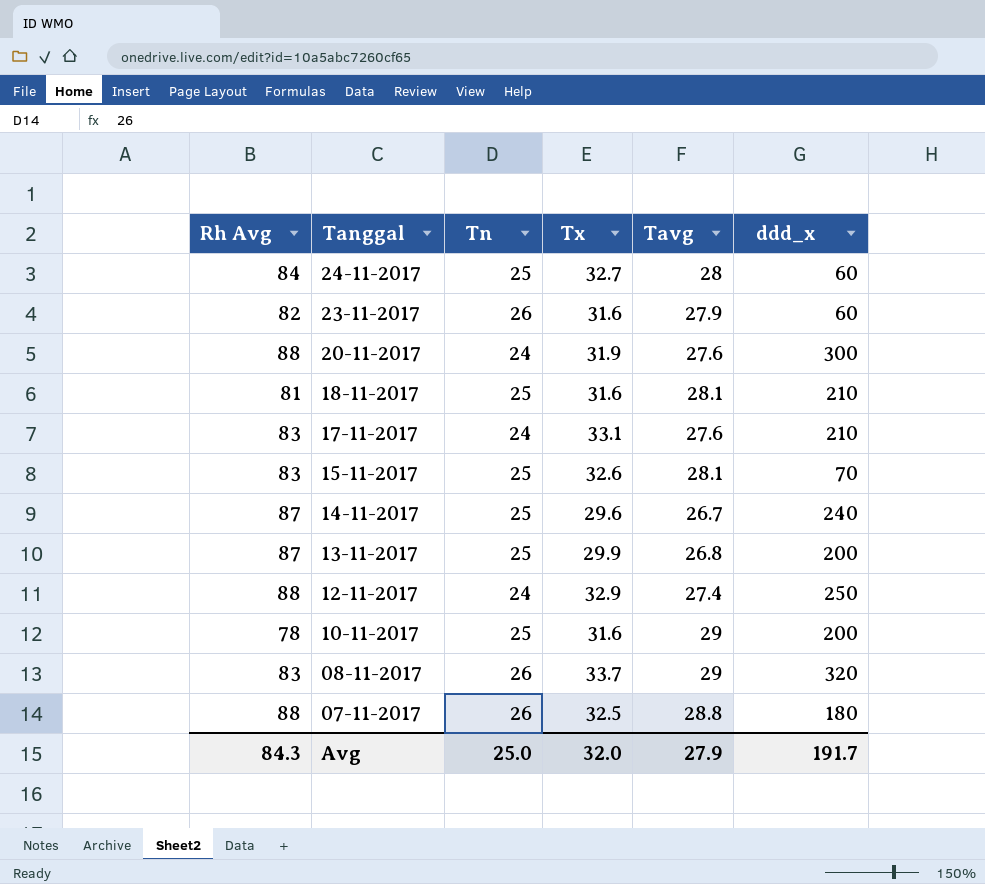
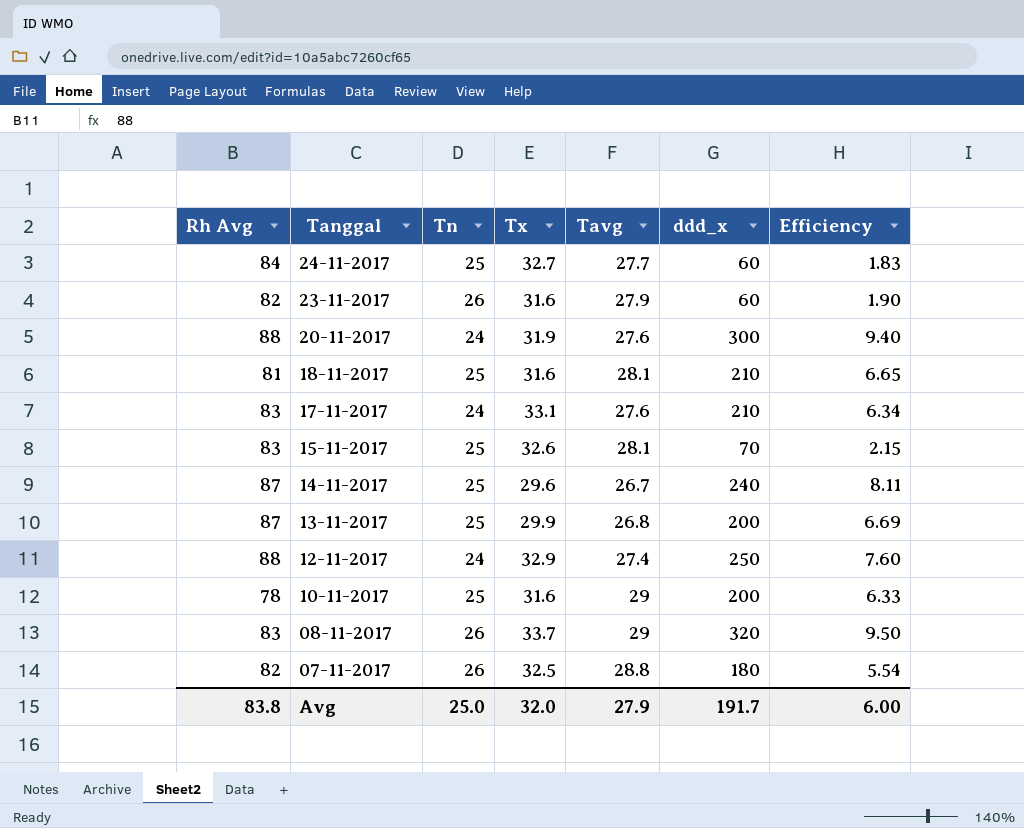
column Efficiency | formula: none -> [ddd_x] / [Tx]
24-11-2017 | Tavg: 28 -> 27.7
07-11-2017 | Rh Avg: 88 -> 82
Avg | Rh Avg: 84.3 -> 83.8

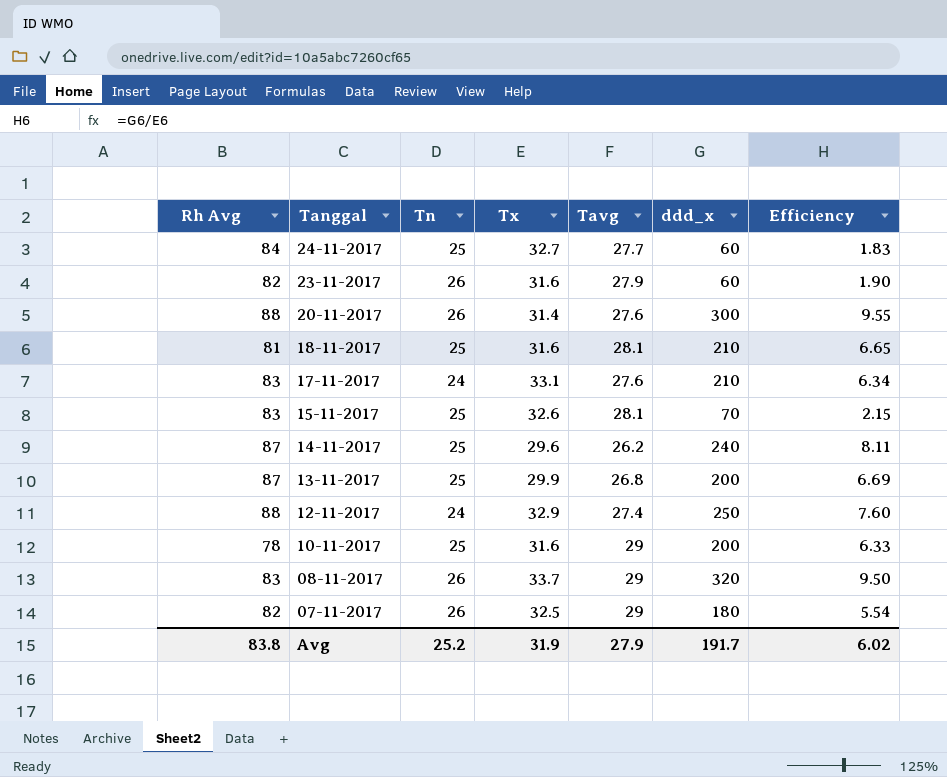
20-11-2017 | Tn: 24 -> 26
20-11-2017 | Tx: 31.9 -> 31.4
20-11-2017 | Efficiency: 9.40 -> 9.55
14-11-2017 | Tavg: 26.7 -> 26.2
07-11-2017 | Tavg: 28.8 -> 29
Avg | Tn: 25.0 -> 25.2
Avg | Tx: 32.0 -> 31.9
Avg | Efficiency: 6.00 -> 6.02

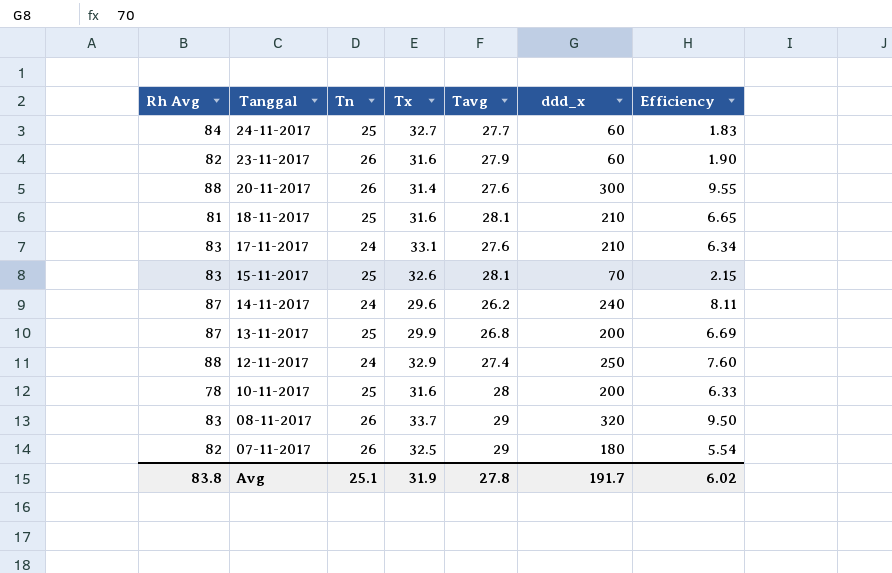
14-11-2017 | Tn: 25 -> 24
10-11-2017 | Tavg: 29 -> 28
Avg | Tn: 25.2 -> 25.1
Avg | Tavg: 27.9 -> 27.8

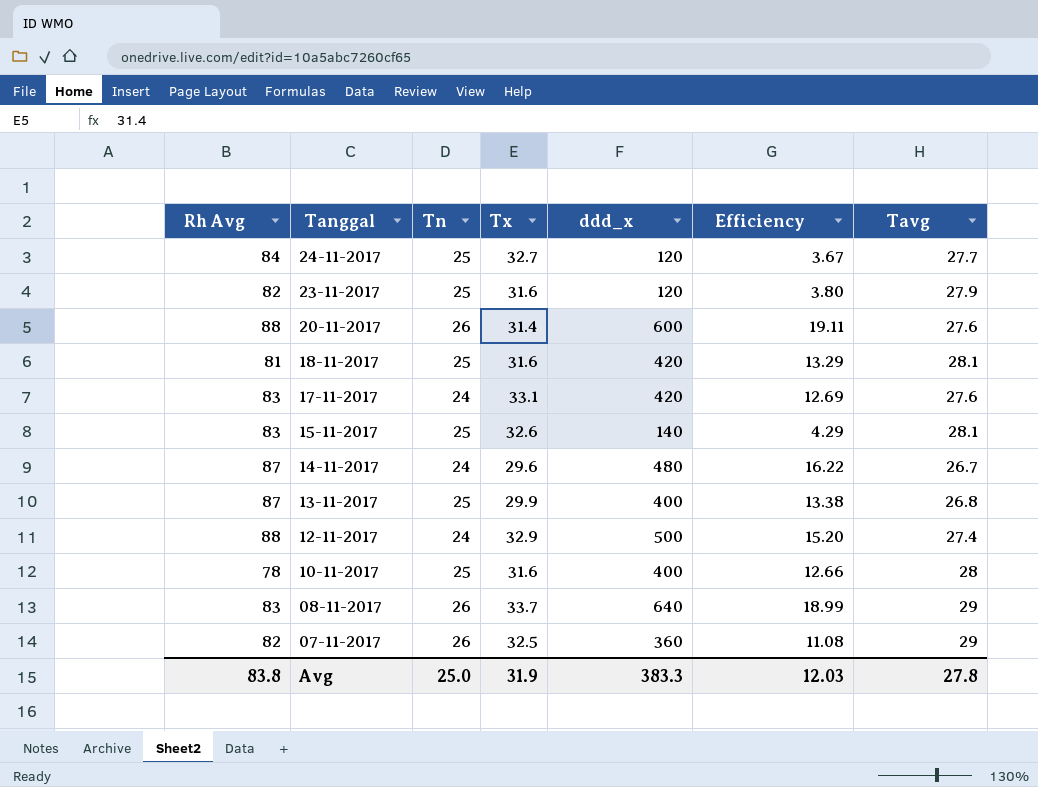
column Tavg | position: 5 -> 7
24-11-2017 | ddd_x: 60 -> 120
24-11-2017 | Efficiency: 1.83 -> 3.67
23-11-2017 | Tn: 26 -> 25
23-11-2017 | ddd_x: 60 -> 120
23-11-2017 | Efficiency: 1.90 -> 3.80
20-11-2017 | ddd_x: 300 -> 600
20-11-2017 | Efficiency: 9.55 -> 19.11
18-11-2017 | ddd_x: 210 -> 420
18-11-2017 | Efficiency: 6.65 -> 13.29
17-11-2017 | ddd_x: 210 -> 420
17-11-2017 | Efficiency: 6.34 -> 12.69
15-11-2017 | ddd_x: 70 -> 140
15-11-2017 | Efficiency: 2.15 -> 4.29
14-11-2017 | ddd_x: 240 -> 480
14-11-2017 | Efficiency: 8.11 -> 16.22
14-11-2017 | Tavg: 26.2 -> 26.7
13-11-2017 | ddd_x: 200 -> 400
13-11-2017 | Efficiency: 6.69 -> 13.38
12-11-2017 | ddd_x: 250 -> 500
12-11-2017 | Efficiency: 7.60 -> 15.20
10-11-2017 | ddd_x: 200 -> 400
10-11-2017 | Efficiency: 6.33 -> 12.66
08-11-2017 | ddd_x: 320 -> 640
08-11-2017 | Efficiency: 9.50 -> 18.99
07-11-2017 | ddd_x: 180 -> 360
07-11-2017 | Efficiency: 5.54 -> 11.08
Avg | Tn: 25.1 -> 25.0
Avg | ddd_x: 191.7 -> 383.3
Avg | Efficiency: 6.02 -> 12.03

